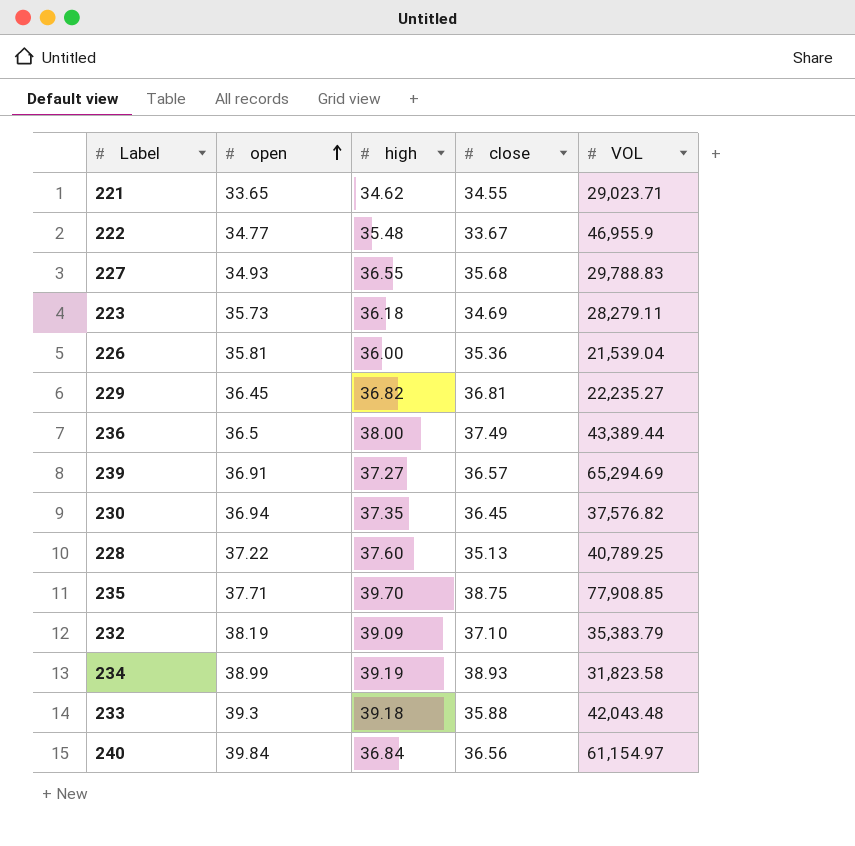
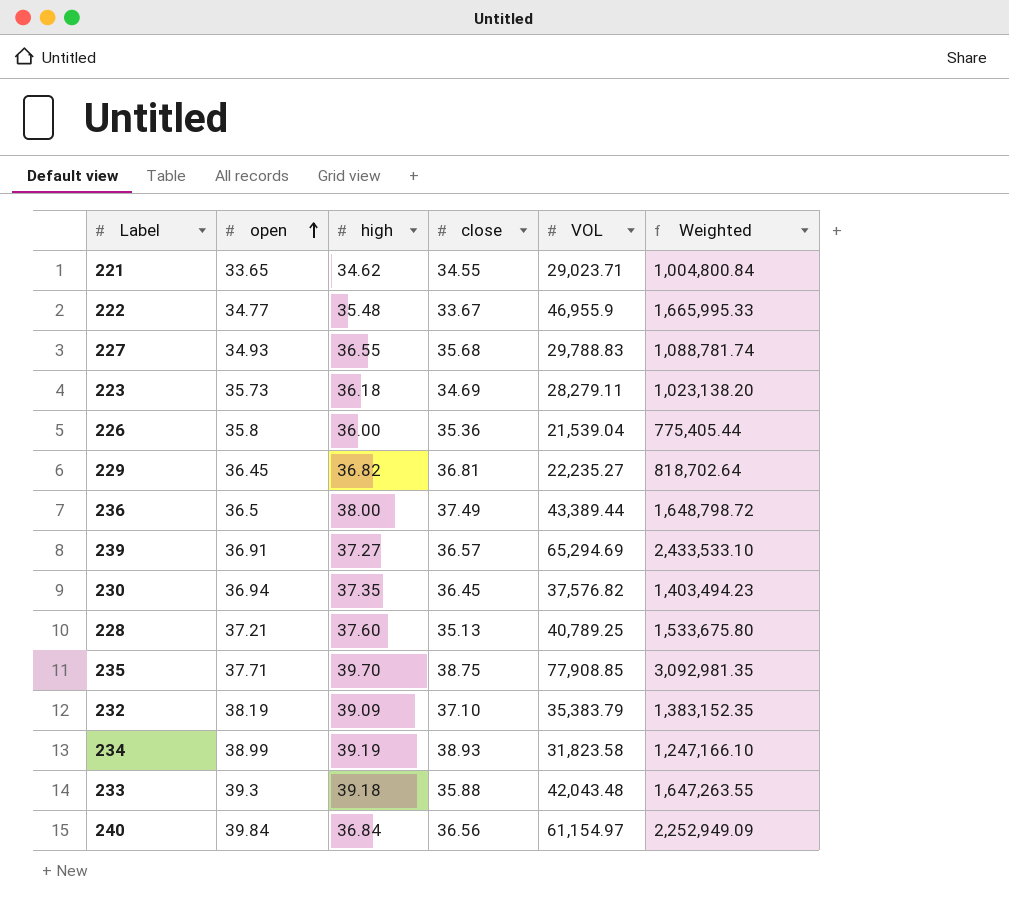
column Weighted | formula: none -> [high] * [VOL]
226 | open: 35.81 -> 35.8
228 | open: 37.22 -> 37.21

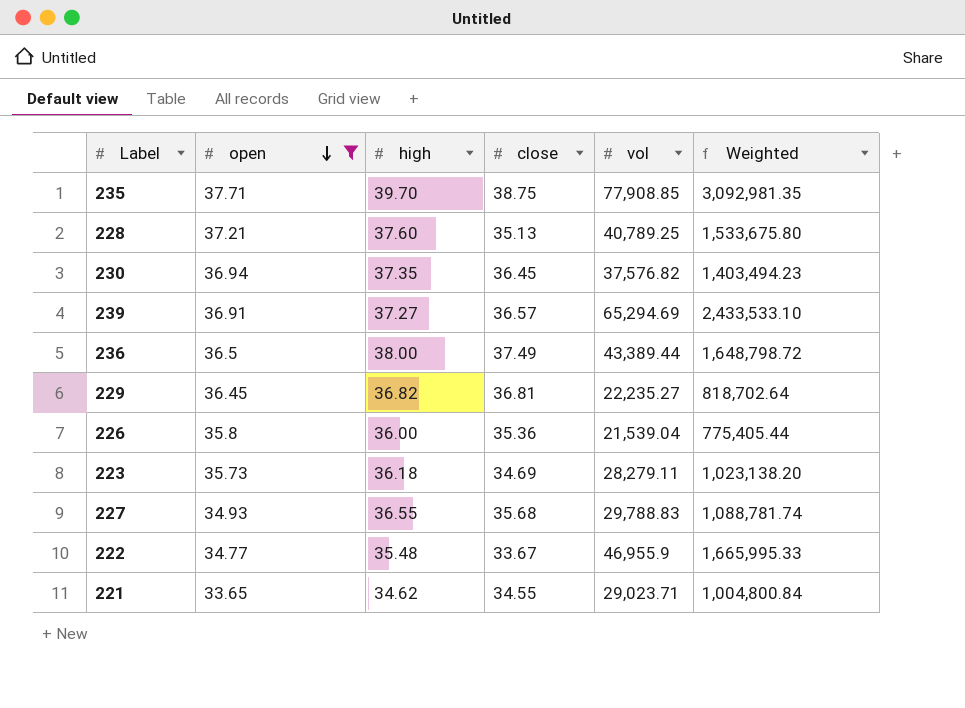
filter: none -> open <= 37.71
row order: open ascending -> open descending
column name: VOL -> vol

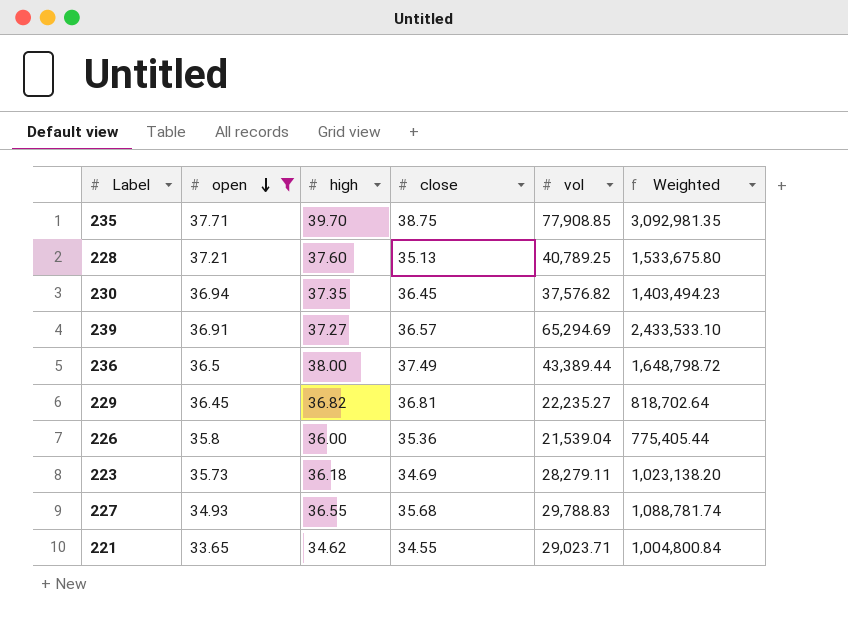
row 222: 34.77 | 35.48 | 33.67 | 46,955.9 | 1,665,995.33 -> none

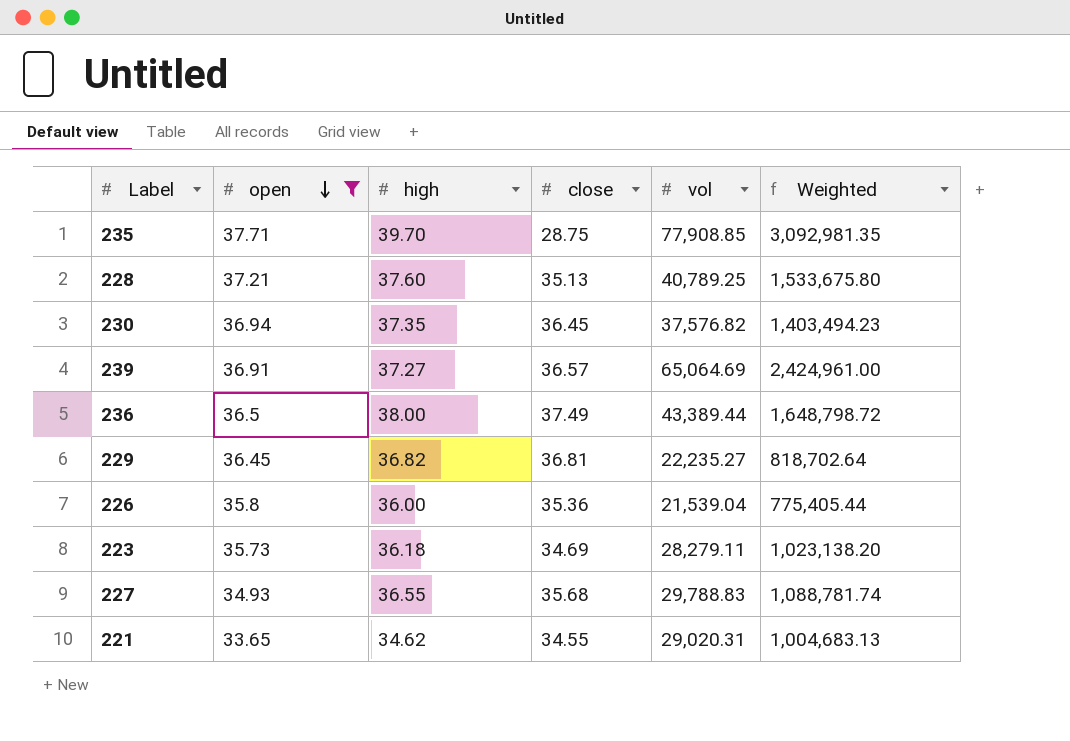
235 | close: 38.75 -> 28.75
239 | vol: 65,294.69 -> 65,064.69
239 | Weighted: 2,433,533.10 -> 2,424,961.00
221 | vol: 29,023.71 -> 29,020.31
221 | Weighted: 1,004,800.84 -> 1,004,683.13

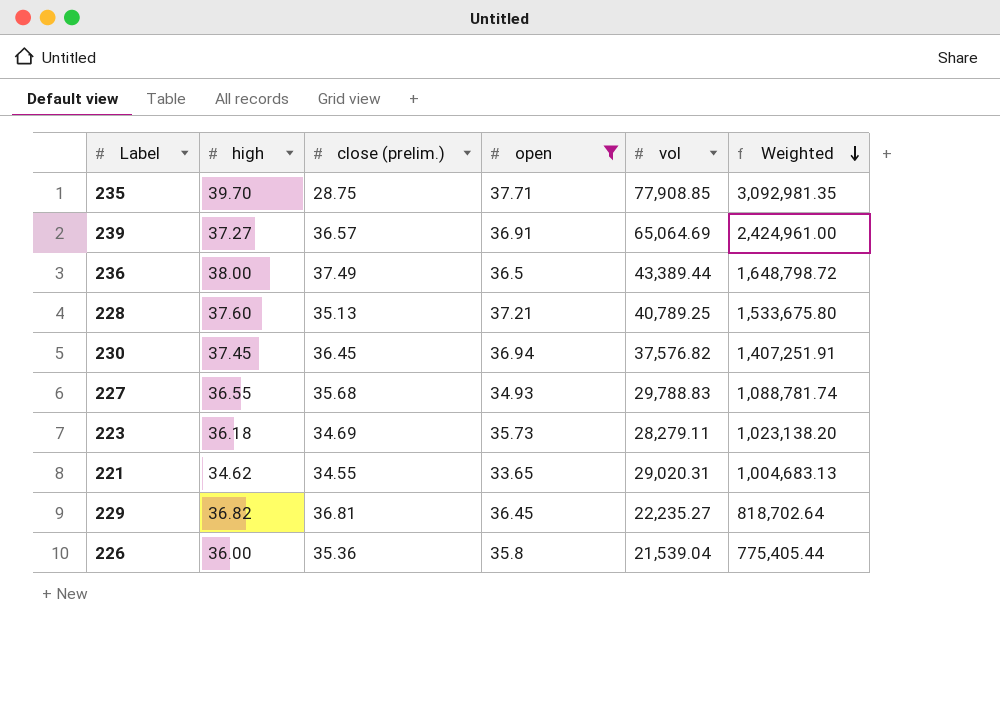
row order: open descending -> Weighted descending
column name: close -> close (prelim.)
column open | position: 2 -> 4
230 | high: 37.35 -> 37.45
230 | Weighted: 1,403,494.23 -> 1,407,251.91

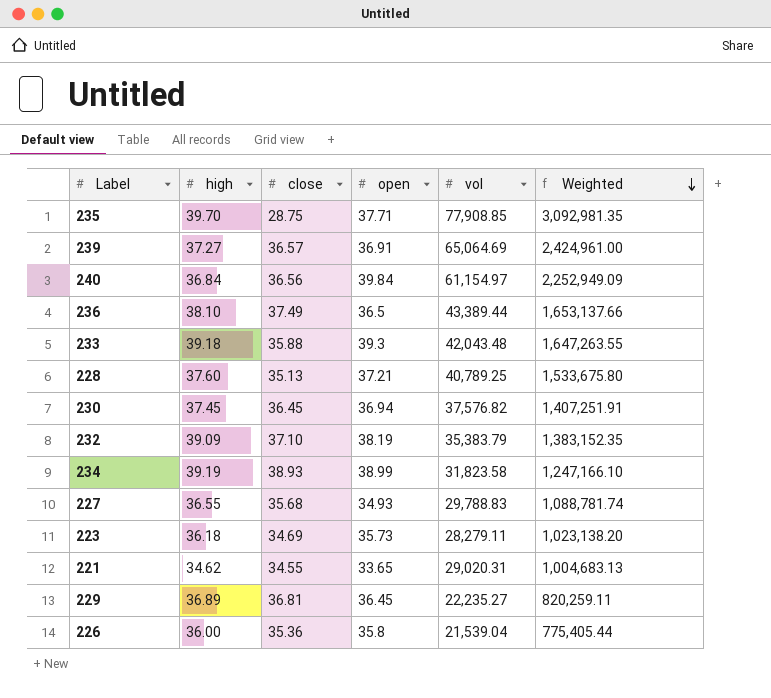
filter: open <= 37.71 -> none
column name: close (prelim.) -> close
236 | high: 38.00 -> 38.10
236 | Weighted: 1,648,798.72 -> 1,653,137.66
229 | high: 36.82 -> 36.89
229 | Weighted: 818,702.64 -> 820,259.11

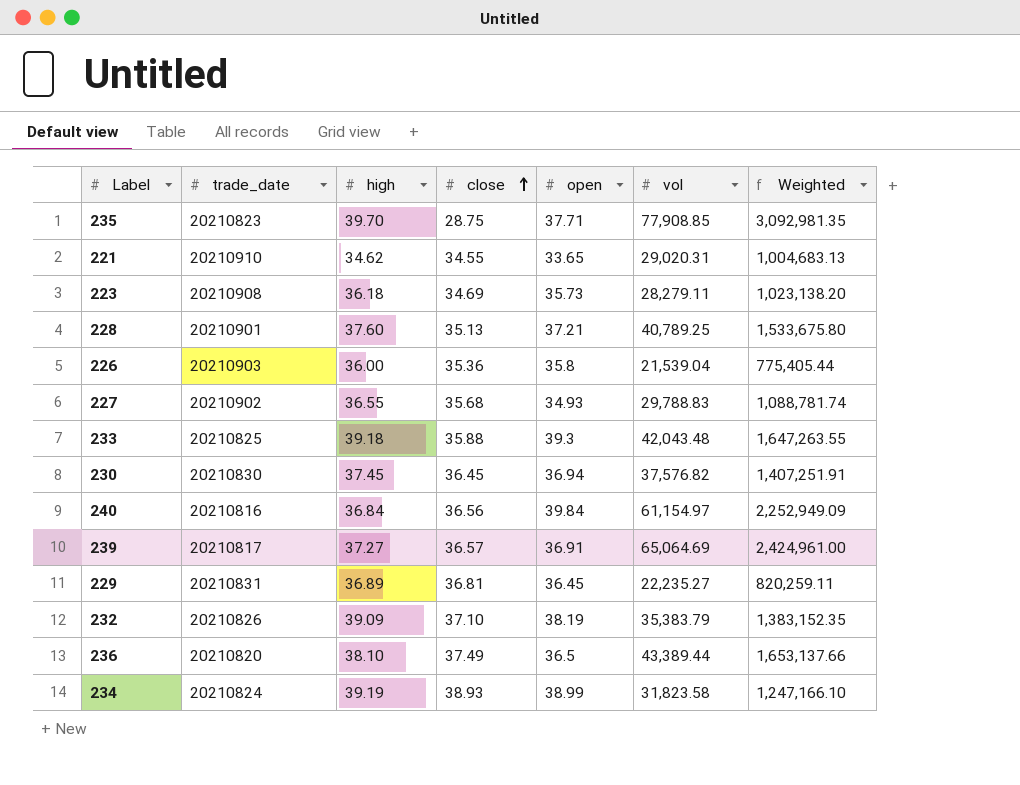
row order: Weighted descending -> close ascending
column trade_date | position: none -> 2

